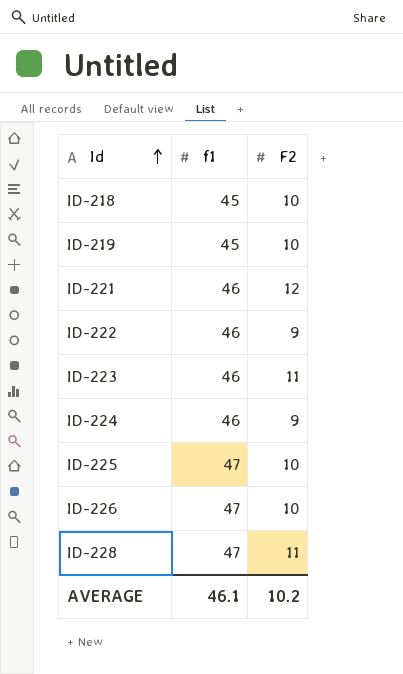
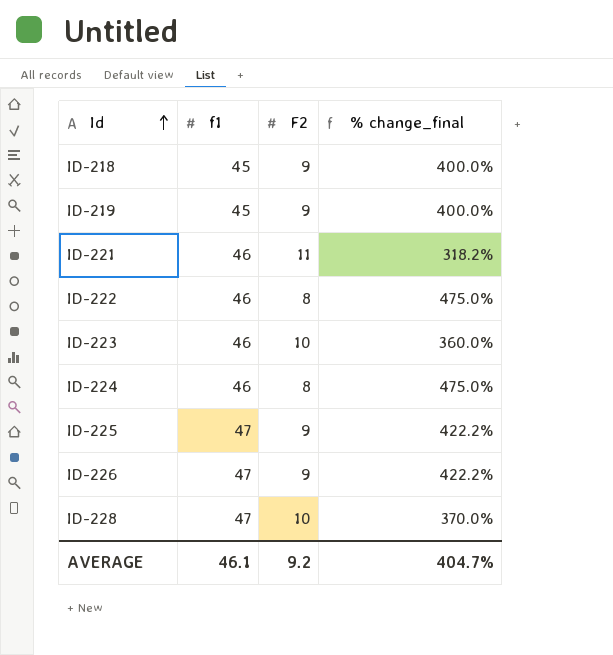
column % change_final | formula: none -> ([f1] - [F2]) / [F2]
ID-218 | F2: 10 -> 9
ID-219 | F2: 10 -> 9
ID-221 | F2: 12 -> 11
ID-222 | F2: 9 -> 8
ID-223 | F2: 11 -> 10
ID-224 | F2: 9 -> 8
ID-225 | F2: 10 -> 9
ID-226 | F2: 10 -> 9
ID-228 | F2: 11 -> 10
AVERAGE | F2: 10.2 -> 9.2

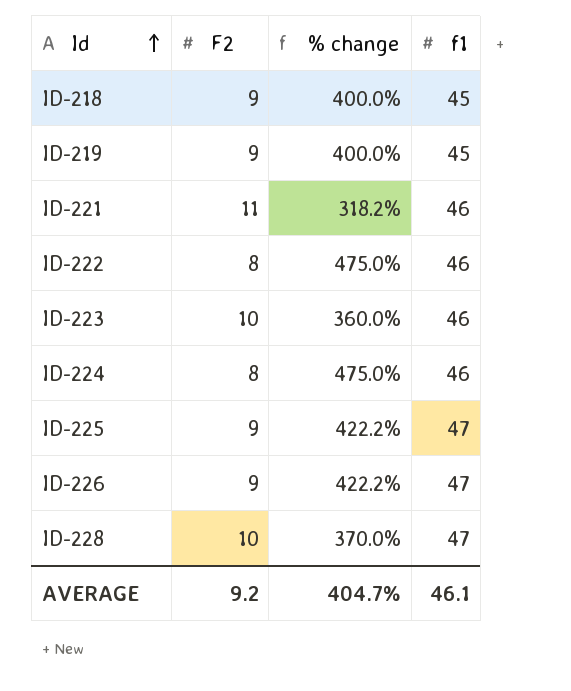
column name: % change_final -> % change
column f1 | position: 2 -> 4

